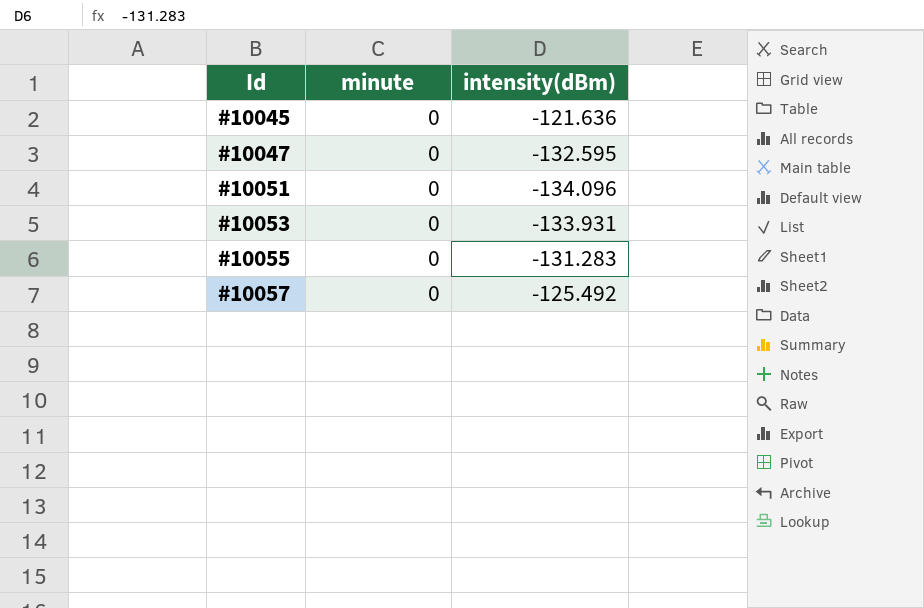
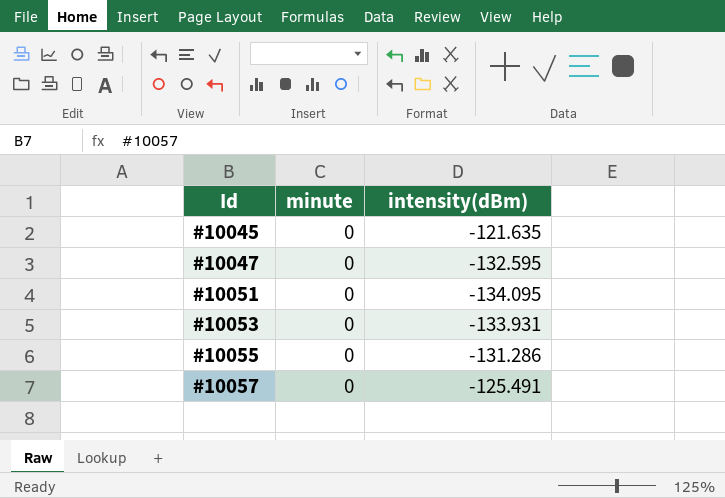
#10045 | intensity(dBm): -121.636 -> -121.635
#10051 | intensity(dBm): -134.096 -> -134.095
#10055 | intensity(dBm): -131.283 -> -131.286
#10057 | intensity(dBm): -125.492 -> -125.491

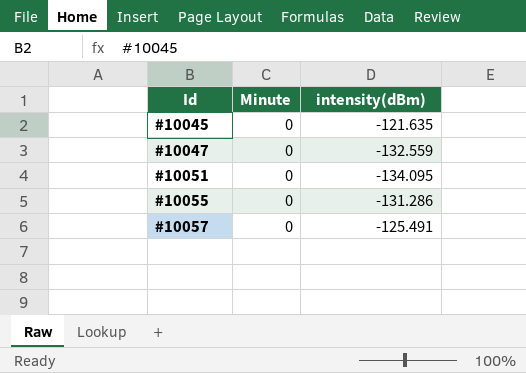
column name: minute -> Minute
row #10053: 0 | -133.931 -> none
#10047 | intensity(dBm): -132.595 -> -132.559

